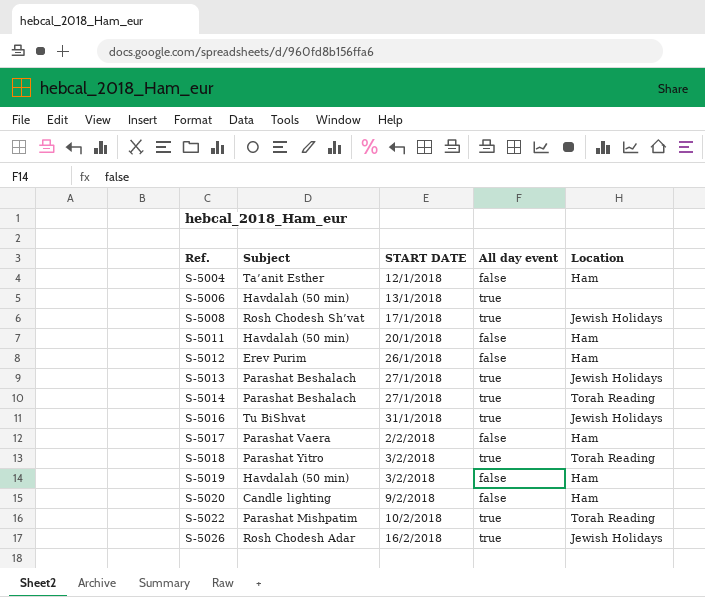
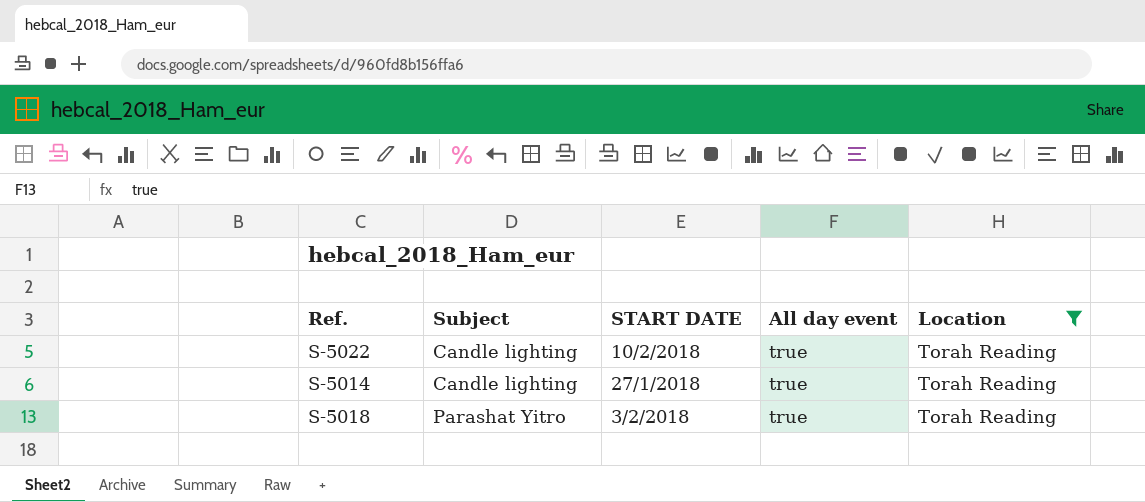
filter: none -> Location = Torah Reading
row order: Ref. ascending -> Subject ascending
S-5022 | Subject: Parashat Mishpatim -> Candle lighting
S-5014 | Subject: Parashat Beshalach -> Candle lighting

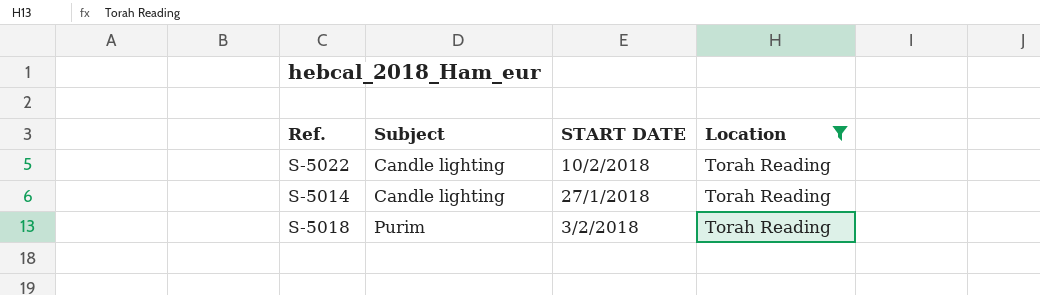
column All day event | position: 4 -> none
S-5018 | Subject: Parashat Yitro -> Purim

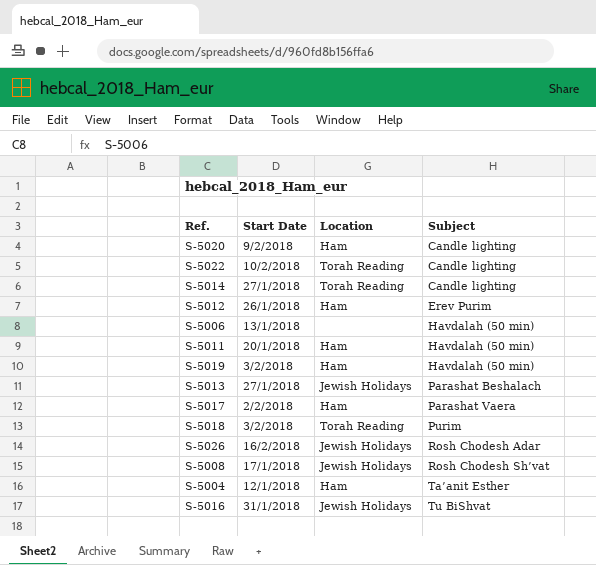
filter: Location = Torah Reading -> none
column name: START DATE -> Start Date
column Subject | position: 2 -> 4

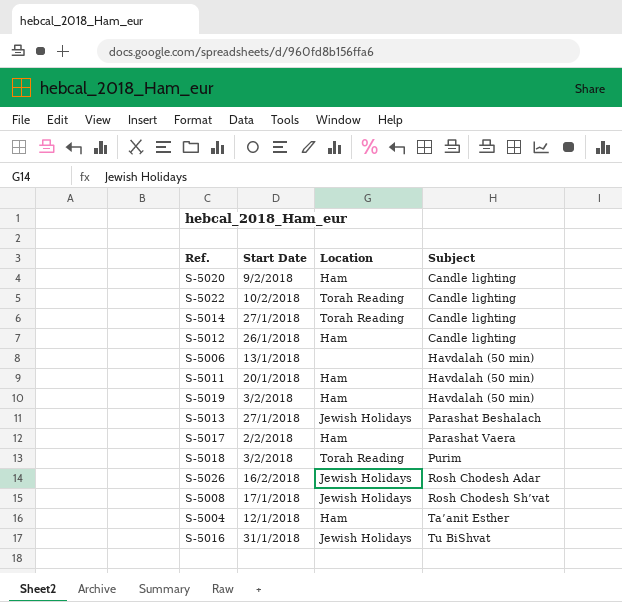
S-5012 | Subject: Erev Purim -> Candle lighting

